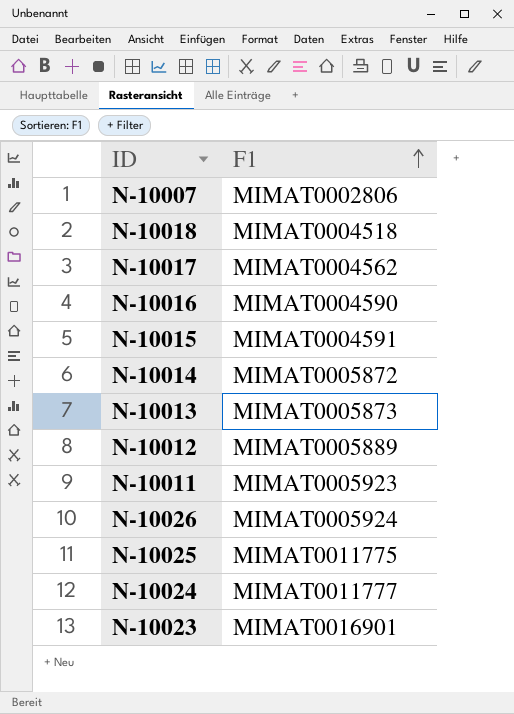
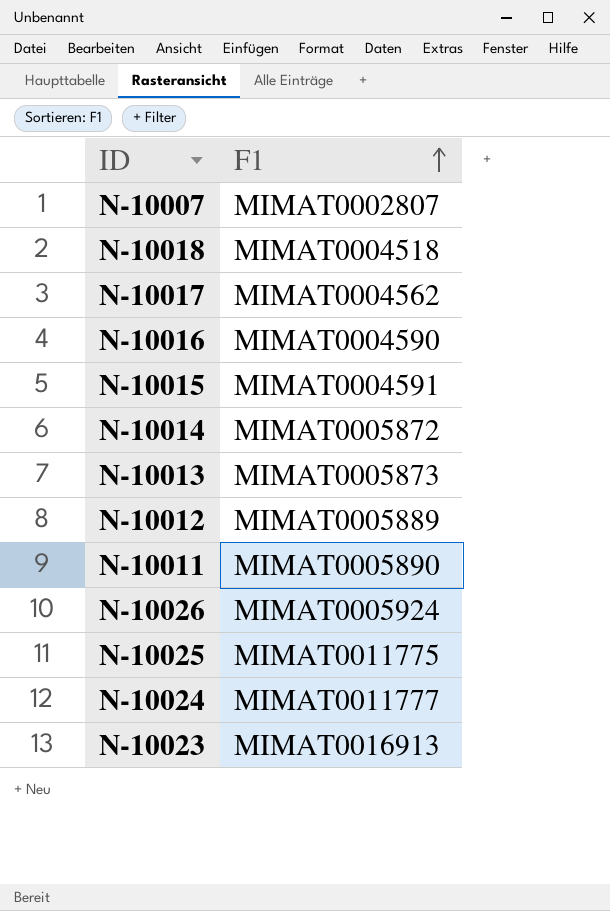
N-10007 | F1: MIMAT0002806 -> MIMAT0002807
N-10011 | F1: MIMAT0005923 -> MIMAT0005890
N-10023 | F1: MIMAT0016901 -> MIMAT0016913

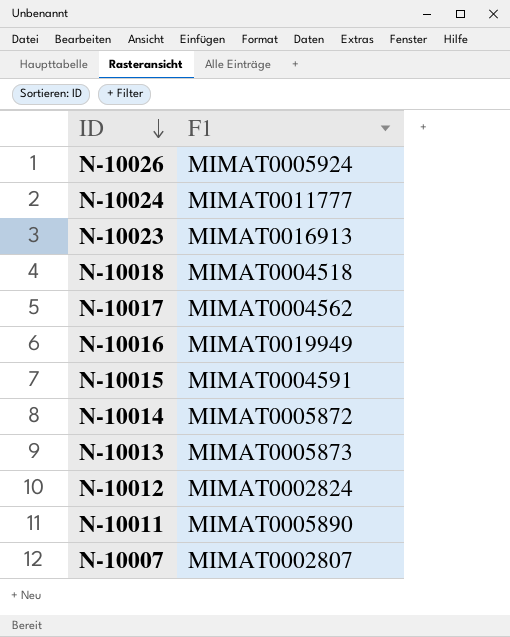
row order: F1 ascending -> ID descending
row N-10025: MIMAT0011775 -> none
N-10016 | F1: MIMAT0004590 -> MIMAT0019949
N-10012 | F1: MIMAT0005889 -> MIMAT0002824

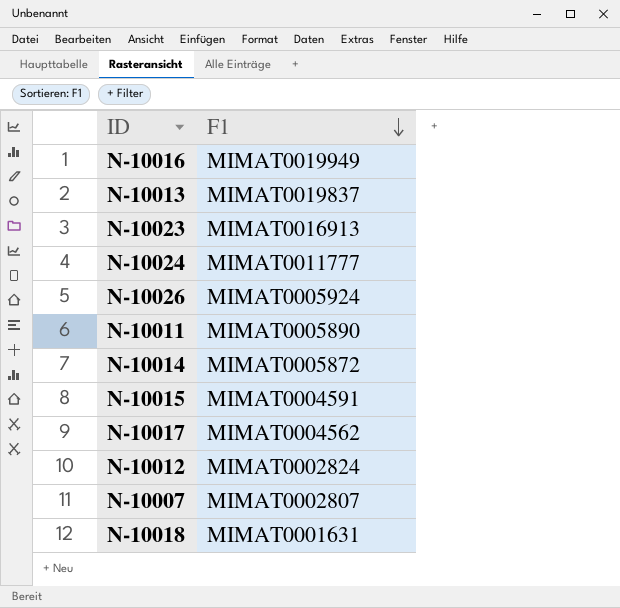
row order: ID descending -> F1 descending
N-10013 | F1: MIMAT0005873 -> MIMAT0019837
N-10018 | F1: MIMAT0004518 -> MIMAT0001631

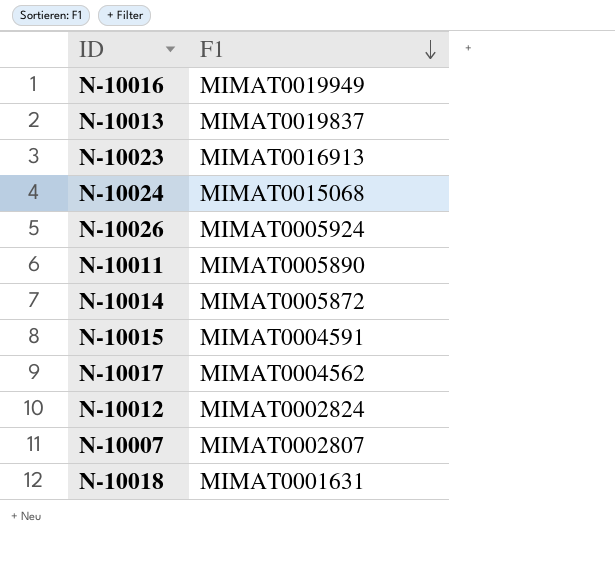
N-10024 | F1: MIMAT0011777 -> MIMAT0015068

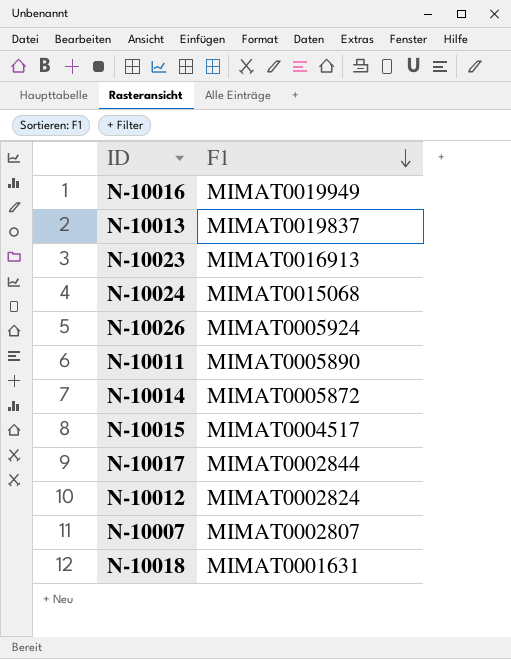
N-10015 | F1: MIMAT0004591 -> MIMAT0004517
N-10017 | F1: MIMAT0004562 -> MIMAT0002844

